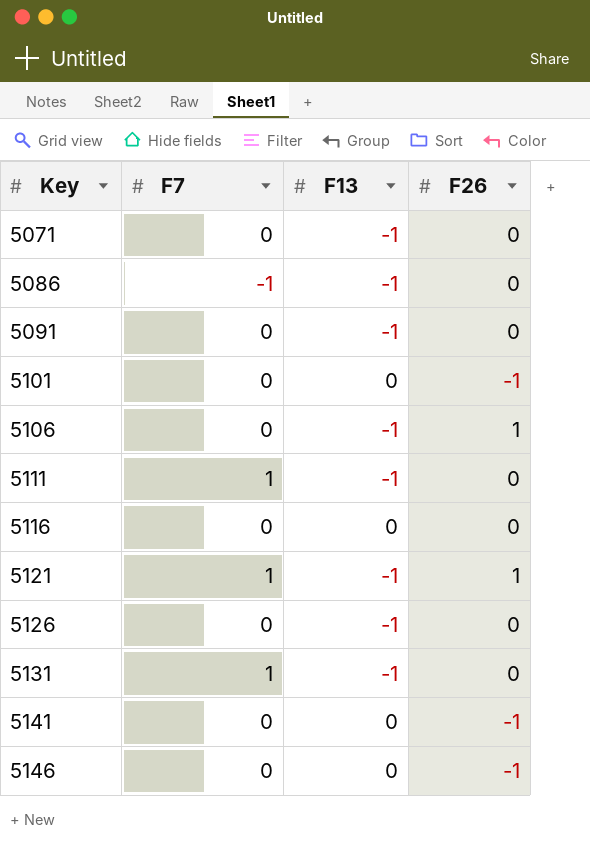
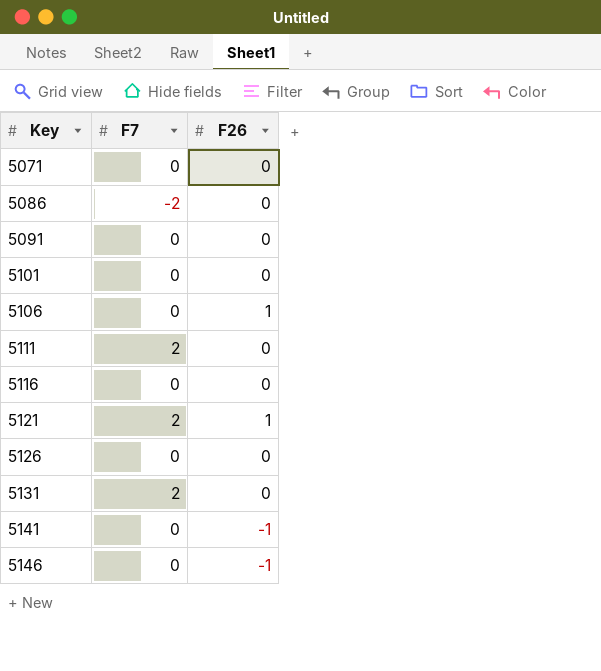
column F13 | position: 3 -> none
5086 | F7: -1 -> -2
5101 | F26: -1 -> 0
5111 | F7: 1 -> 2
5121 | F7: 1 -> 2
5131 | F7: 1 -> 2

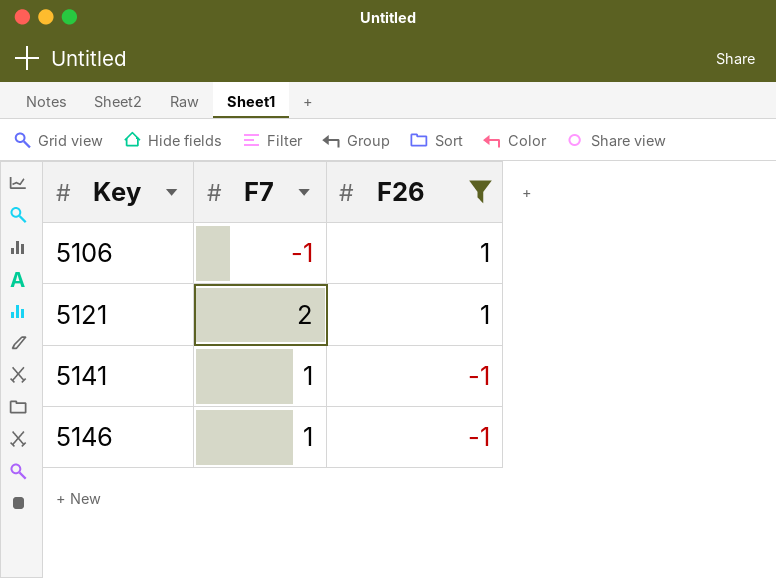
filter: none -> F26 != 0
5106 | F7: 0 -> -1
5141 | F7: 0 -> 1
5146 | F7: 0 -> 1

